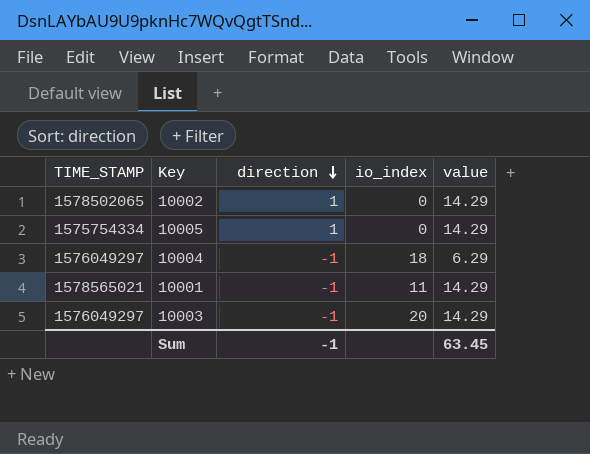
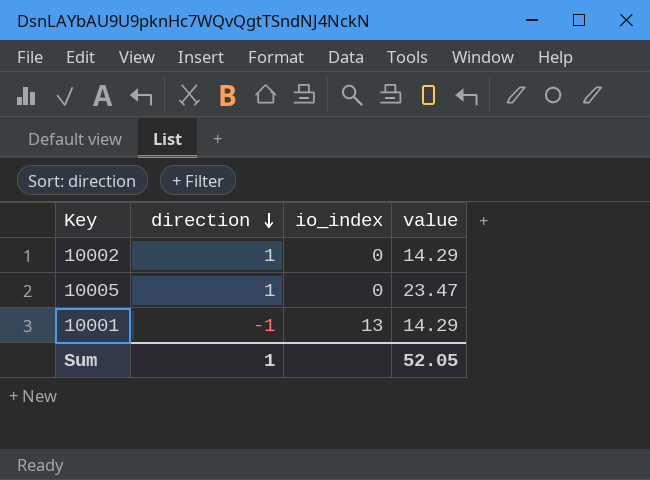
column TIME_STAMP | position: 1 -> none
row 10004: 1576049297 | -1 | 18 | 6.29 -> none
row 10003: 1576049297 | -1 | 20 | 14.29 -> none
10005 | value: 14.29 -> 23.47
10001 | io_index: 11 -> 13
Sum | direction: -1 -> 1
Sum | value: 63.45 -> 52.05

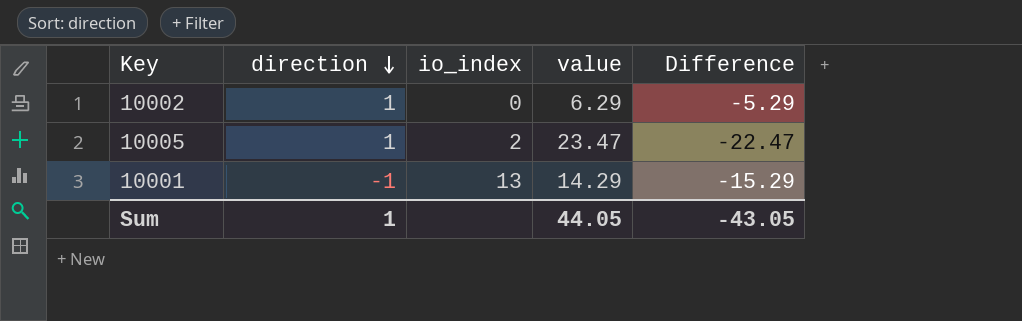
column Difference | formula: none -> [direction] - [value]
10002 | value: 14.29 -> 6.29
10005 | io_index: 0 -> 2
Sum | value: 52.05 -> 44.05

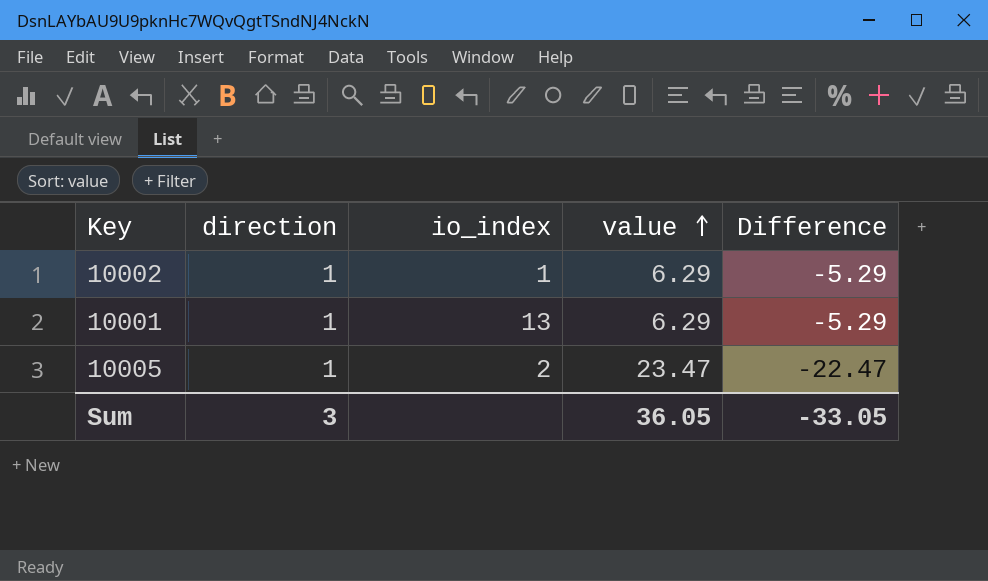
row order: direction descending -> value ascending
10002 | io_index: 0 -> 1
10001 | direction: -1 -> 1
10001 | value: 14.29 -> 6.29
10001 | Difference: -15.29 -> -5.29
Sum | direction: 1 -> 3
Sum | value: 44.05 -> 36.05
Sum | Difference: -43.05 -> -33.05

